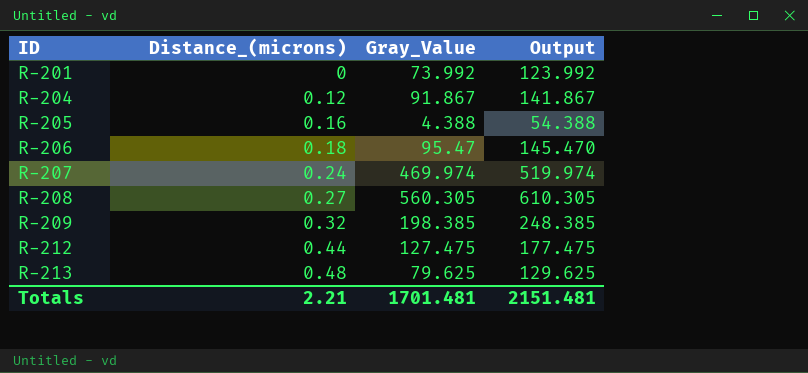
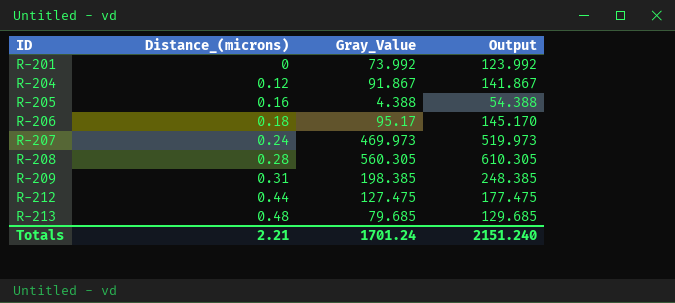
R-206 | Gray_Value: 95.47 -> 95.17
R-206 | Output: 145.470 -> 145.170
R-207 | Gray_Value: 469.974 -> 469.973
R-207 | Output: 519.974 -> 519.973
R-208 | Distance_(microns): 0.27 -> 0.28
R-209 | Distance_(microns): 0.32 -> 0.31
R-213 | Gray_Value: 79.625 -> 79.685
R-213 | Output: 129.625 -> 129.685
Totals | Gray_Value: 1701.481 -> 1701.24
Totals | Output: 2151.481 -> 2151.240

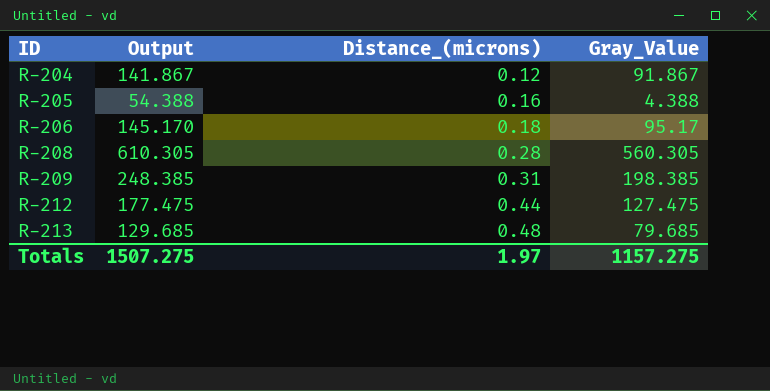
column Output | position: 4 -> 2
row R-201: 0 | 73.992 | 123.992 -> none
row R-207: 0.24 | 469.973 | 519.973 -> none
Totals | Output: 2151.240 -> 1507.275
Totals | Distance_(microns): 2.21 -> 1.97
Totals | Gray_Value: 1701.24 -> 1157.275

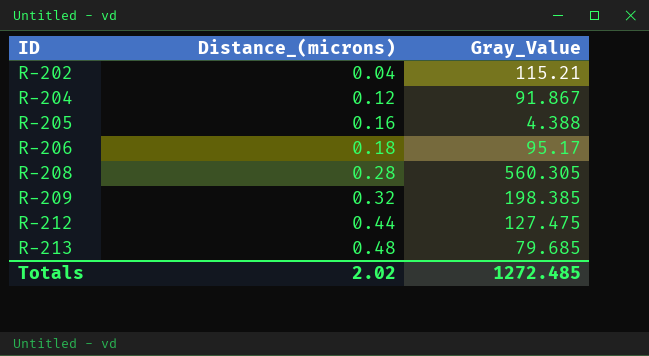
column Output | formula: [Gray_Value] + 50 -> none
row R-202: none -> 0.04 | 115.21
R-209 | Distance_(microns): 0.31 -> 0.32
Totals | Distance_(microns): 1.97 -> 2.02
Totals | Gray_Value: 1157.275 -> 1272.485

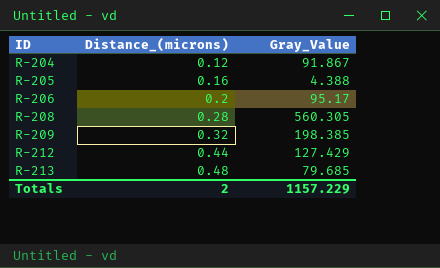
row R-202: 0.04 | 115.21 -> none
R-206 | Distance_(microns): 0.18 -> 0.2
R-212 | Gray_Value: 127.475 -> 127.429
Totals | Distance_(microns): 2.02 -> 2
Totals | Gray_Value: 1272.485 -> 1157.229

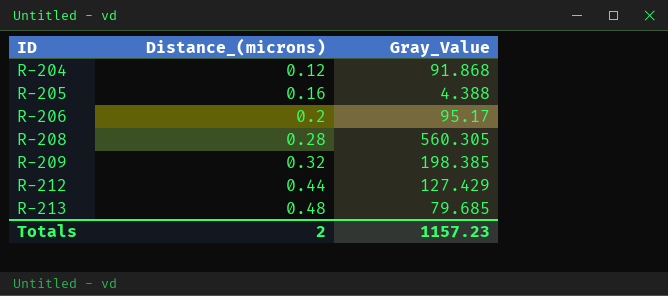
R-204 | Gray_Value: 91.867 -> 91.868
Totals | Gray_Value: 1157.229 -> 1157.23

